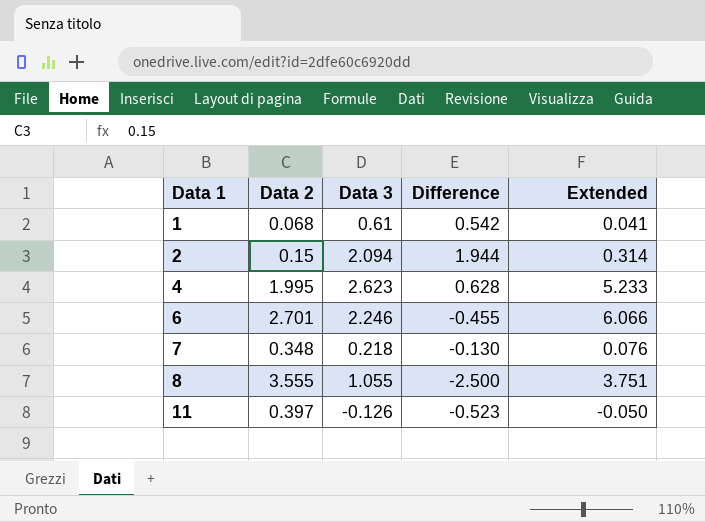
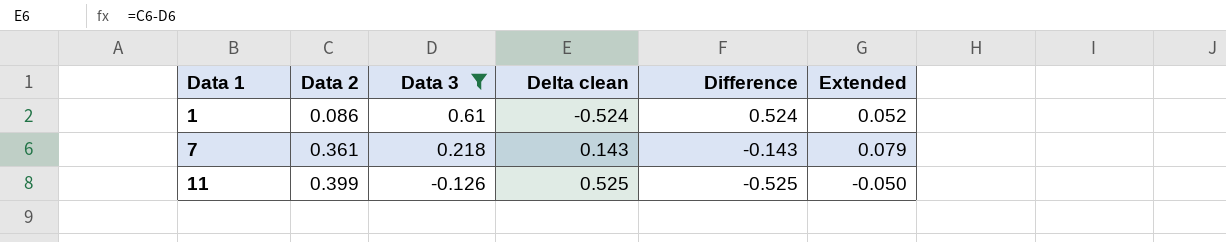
filter: none -> Data 3 <= 0.61
column Delta clean | formula: none -> [Data 2] - [Data 3]
1 | Data 2: 0.068 -> 0.086
1 | Difference: 0.542 -> 0.524
1 | Extended: 0.041 -> 0.052
7 | Data 2: 0.348 -> 0.361
7 | Difference: -0.130 -> -0.143
7 | Extended: 0.076 -> 0.079
11 | Data 2: 0.397 -> 0.399
11 | Difference: -0.523 -> -0.525

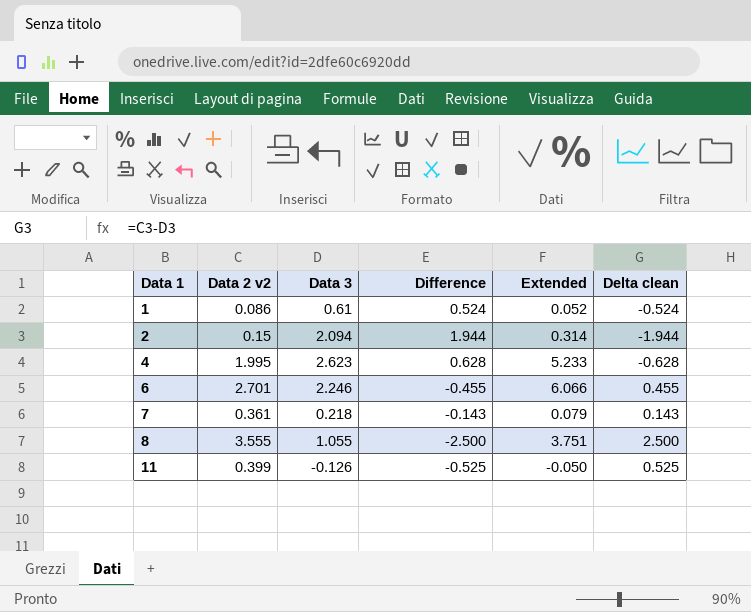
filter: Data 3 <= 0.61 -> none
column name: Data 2 -> Data 2 v2
column Delta clean | position: 4 -> 6

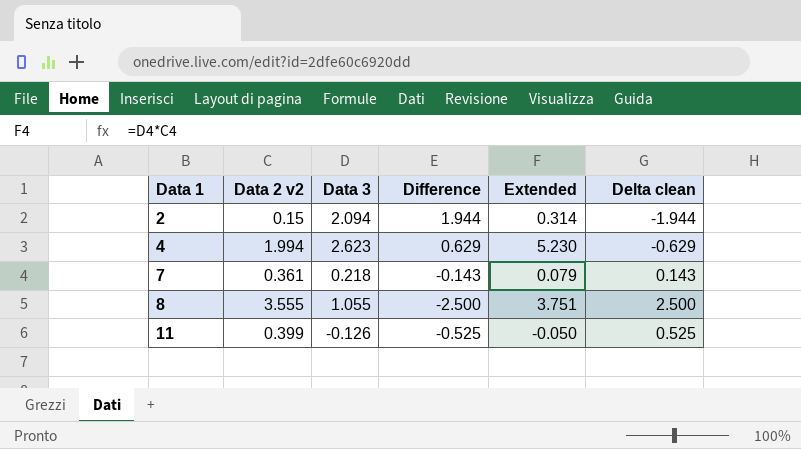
row 1: 0.086 | 0.61 | 0.524 | 0.052 | -0.524 -> none
row 6: 2.701 | 2.246 | -0.455 | 6.066 | 0.455 -> none
4 | Data 2 v2: 1.995 -> 1.994
4 | Difference: 0.628 -> 0.629
4 | Extended: 5.233 -> 5.230
4 | Delta clean: -0.628 -> -0.629

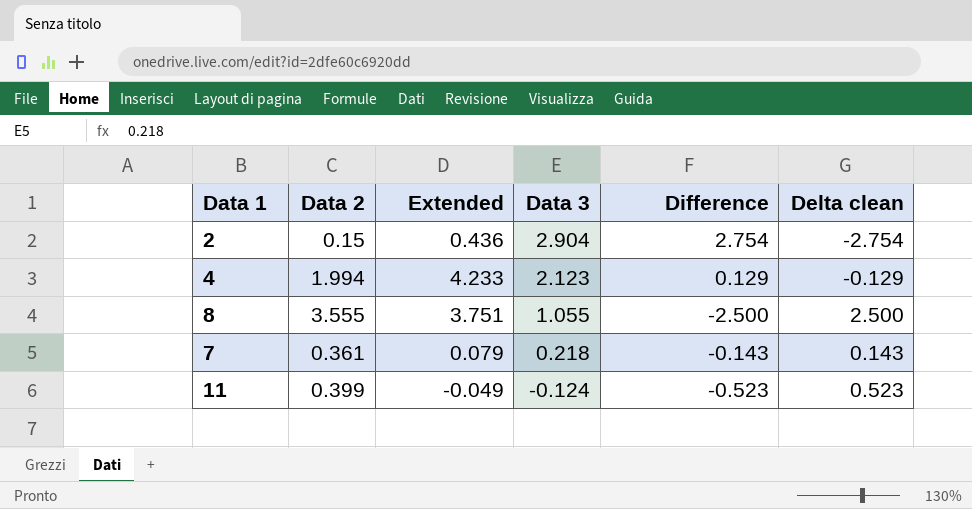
row order: Data 1 ascending -> Data 3 descending
column name: Data 2 v2 -> Data 2
column Extended | position: 5 -> 3
2 | Extended: 0.314 -> 0.436
2 | Data 3: 2.094 -> 2.904
2 | Difference: 1.944 -> 2.754
2 | Delta clean: -1.944 -> -2.754
4 | Extended: 5.230 -> 4.233
4 | Data 3: 2.623 -> 2.123
4 | Difference: 0.629 -> 0.129
4 | Delta clean: -0.629 -> -0.129
11 | Extended: -0.050 -> -0.049
11 | Data 3: -0.126 -> -0.124
11 | Difference: -0.525 -> -0.523
11 | Delta clean: 0.525 -> 0.523

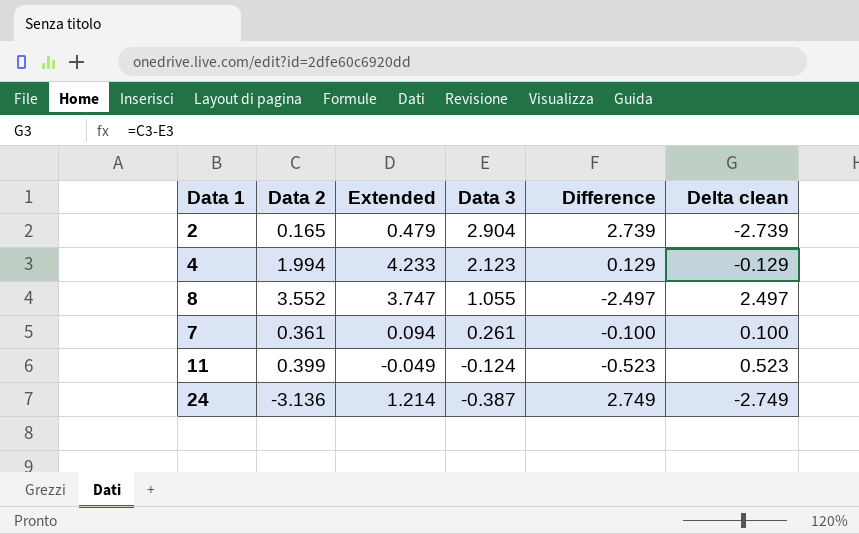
2 | Data 2: 0.15 -> 0.165
2 | Extended: 0.436 -> 0.479
2 | Difference: 2.754 -> 2.739
2 | Delta clean: -2.754 -> -2.739
8 | Data 2: 3.555 -> 3.552
8 | Extended: 3.751 -> 3.747
8 | Difference: -2.500 -> -2.497
8 | Delta clean: 2.500 -> 2.497
7 | Extended: 0.079 -> 0.094
7 | Data 3: 0.218 -> 0.261
7 | Difference: -0.143 -> -0.100
7 | Delta clean: 0.143 -> 0.100
row 24: none -> -3.136 | 1.214 | -0.387 | 2.749 | -2.749

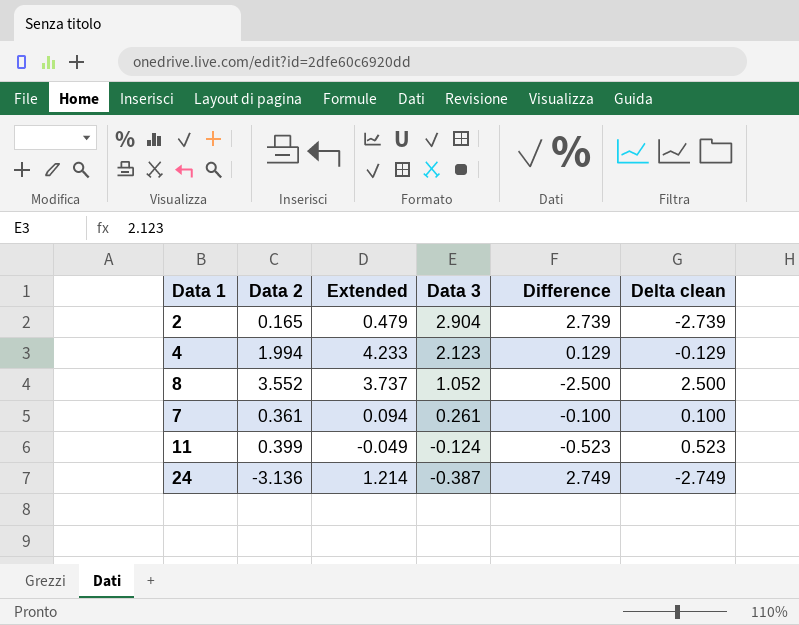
8 | Extended: 3.747 -> 3.737
8 | Data 3: 1.055 -> 1.052
8 | Difference: -2.497 -> -2.500
8 | Delta clean: 2.497 -> 2.500

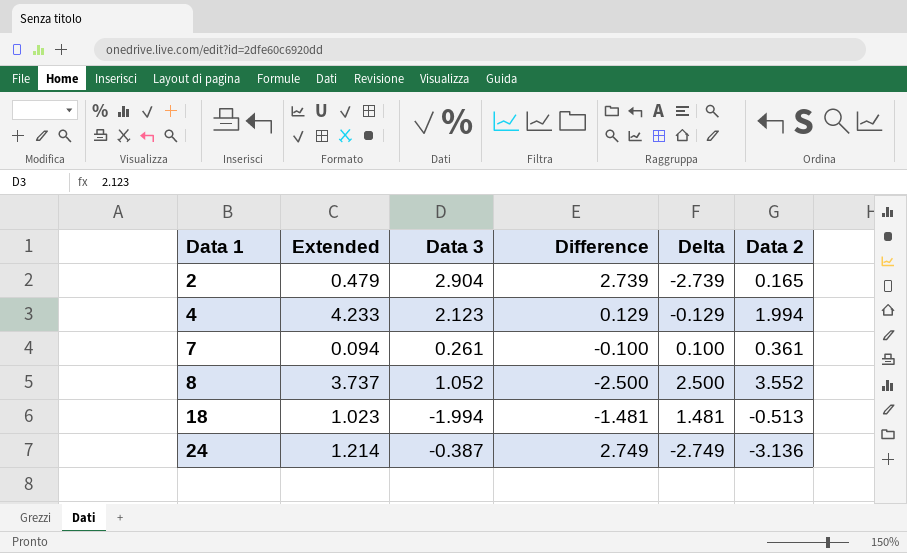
row order: Data 3 descending -> Data 1 ascending
column name: Delta clean -> Delta
column Data 2 | position: 2 -> 6
row 11: 0.399 | -0.049 | -0.124 | -0.523 | 0.523 -> none
row 18: none -> 1.023 | -1.994 | -1.481 | 1.481 | -0.513

